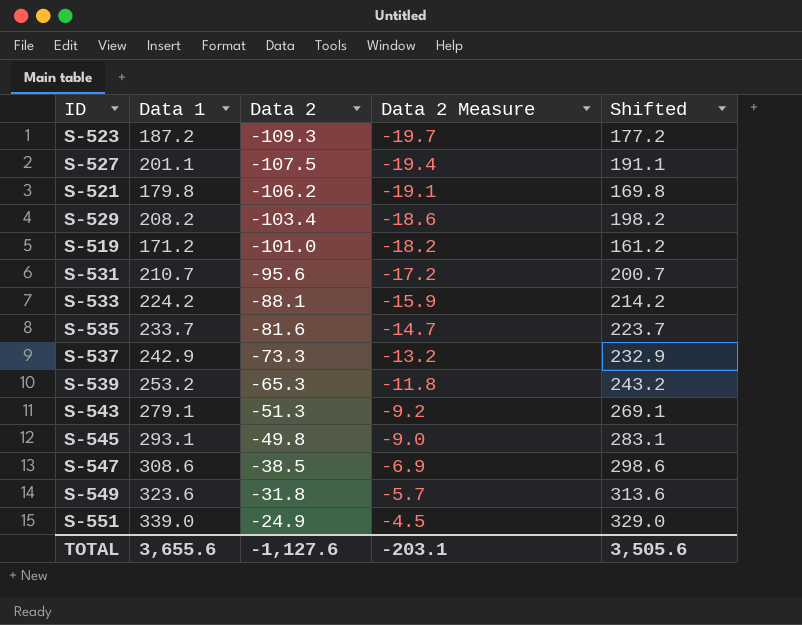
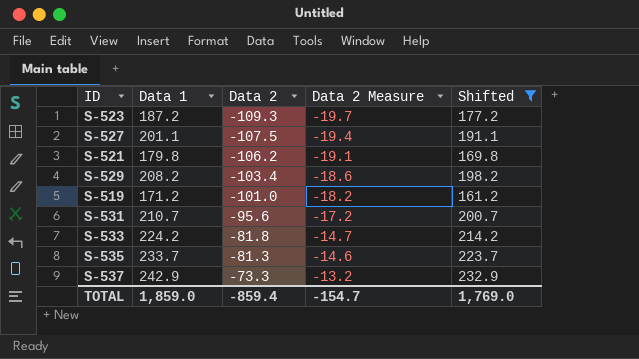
filter: none -> Shifted <= 232.9
S-533 | Data 2: -88.1 -> -81.8
S-533 | Data 2 Measure: -15.9 -> -14.7
S-535 | Data 2: -81.6 -> -81.3
S-535 | Data 2 Measure: -14.7 -> -14.6
TOTAL | Data 1: 3,655.6 -> 1,859.0
TOTAL | Data 2: -1,127.6 -> -859.4
TOTAL | Data 2 Measure: -203.1 -> -154.7
TOTAL | Shifted: 3,505.6 -> 1,769.0

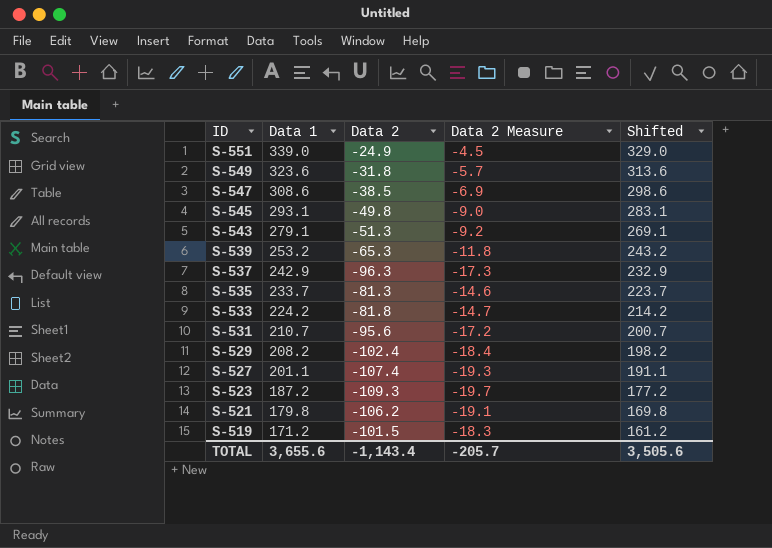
filter: Shifted <= 232.9 -> none
row order: Data 2 ascending -> ID descending
S-537 | Data 2: -73.3 -> -96.3
S-537 | Data 2 Measure: -13.2 -> -17.3
S-529 | Data 2: -103.4 -> -102.4
S-529 | Data 2 Measure: -18.6 -> -18.4
S-527 | Data 2: -107.5 -> -107.4
S-527 | Data 2 Measure: -19.4 -> -19.3
S-519 | Data 2: -101.0 -> -101.5
S-519 | Data 2 Measure: -18.2 -> -18.3
TOTAL | Data 1: 1,859.0 -> 3,655.6
TOTAL | Data 2: -859.4 -> -1,143.4
TOTAL | Data 2 Measure: -154.7 -> -205.7
TOTAL | Shifted: 1,769.0 -> 3,505.6

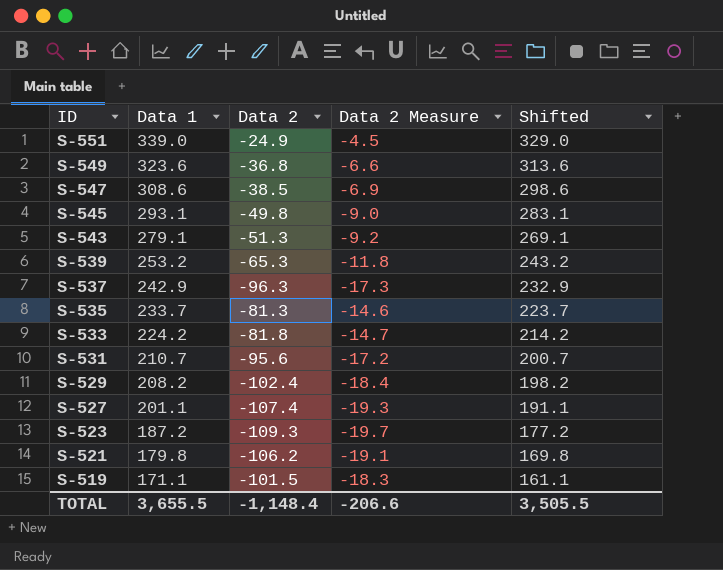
S-549 | Data 2: -31.8 -> -36.8
S-549 | Data 2 Measure: -5.7 -> -6.6
S-519 | Data 1: 171.2 -> 171.1
S-519 | Shifted: 161.2 -> 161.1
TOTAL | Data 1: 3,655.6 -> 3,655.5
TOTAL | Data 2: -1,143.4 -> -1,148.4
TOTAL | Data 2 Measure: -205.7 -> -206.6
TOTAL | Shifted: 3,505.6 -> 3,505.5

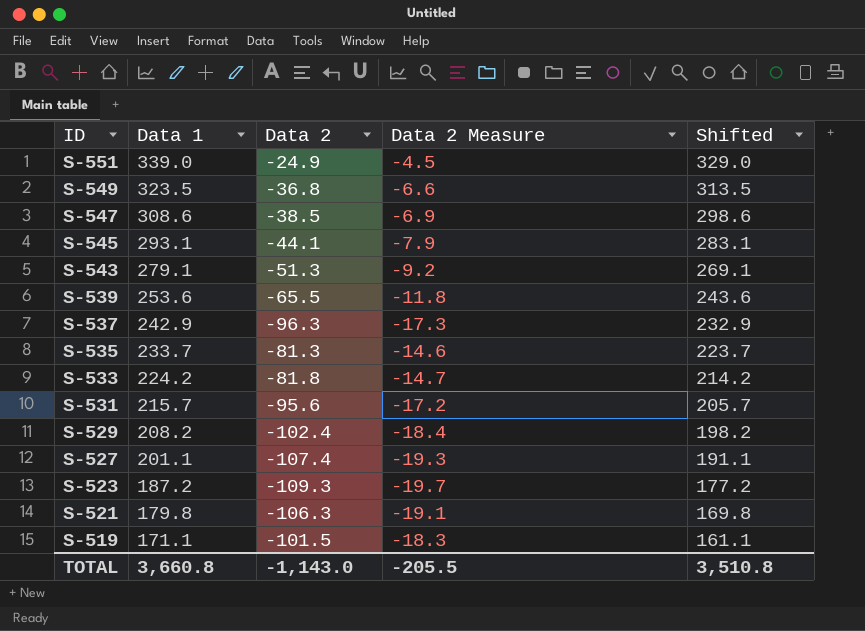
S-549 | Data 1: 323.6 -> 323.5
S-549 | Shifted: 313.6 -> 313.5
S-545 | Data 2: -49.8 -> -44.1
S-545 | Data 2 Measure: -9.0 -> -7.9
S-539 | Data 1: 253.2 -> 253.6
S-539 | Data 2: -65.3 -> -65.5
S-539 | Shifted: 243.2 -> 243.6
S-531 | Data 1: 210.7 -> 215.7
S-531 | Shifted: 200.7 -> 205.7
S-521 | Data 2: -106.2 -> -106.3
TOTAL | Data 1: 3,655.5 -> 3,660.8
TOTAL | Data 2: -1,148.4 -> -1,143.0
TOTAL | Data 2 Measure: -206.6 -> -205.5
TOTAL | Shifted: 3,505.5 -> 3,510.8

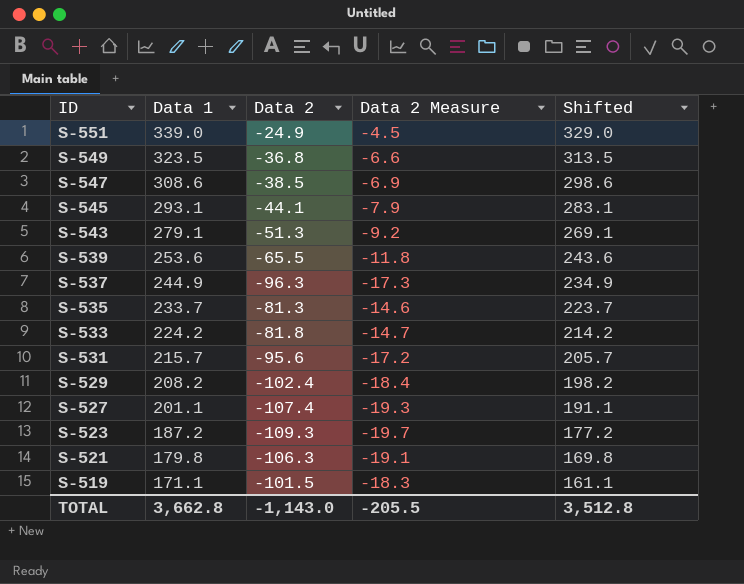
S-537 | Data 1: 242.9 -> 244.9
S-537 | Shifted: 232.9 -> 234.9
TOTAL | Data 1: 3,660.8 -> 3,662.8
TOTAL | Shifted: 3,510.8 -> 3,512.8

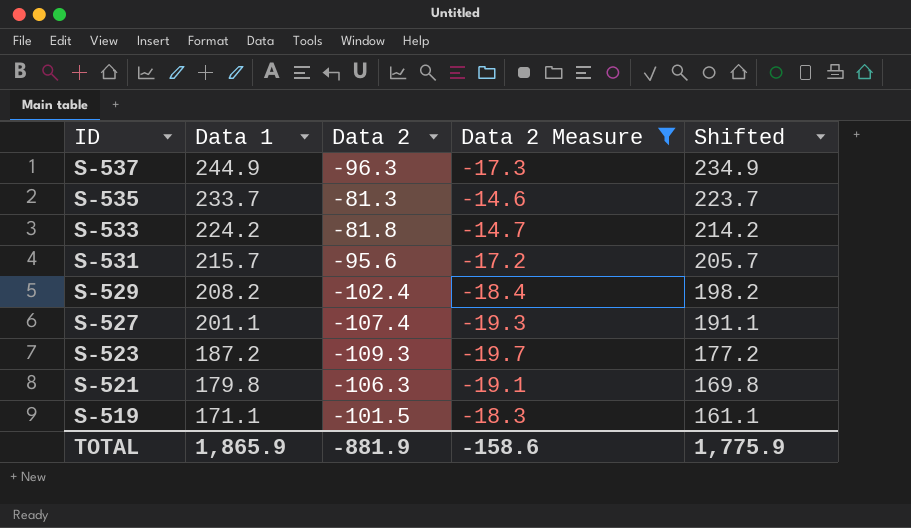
filter: none -> Data 2 Measure <= -14.6
TOTAL | Data 1: 3,662.8 -> 1,865.9
TOTAL | Data 2: -1,143.0 -> -881.9
TOTAL | Data 2 Measure: -205.5 -> -158.6
TOTAL | Shifted: 3,512.8 -> 1,775.9

